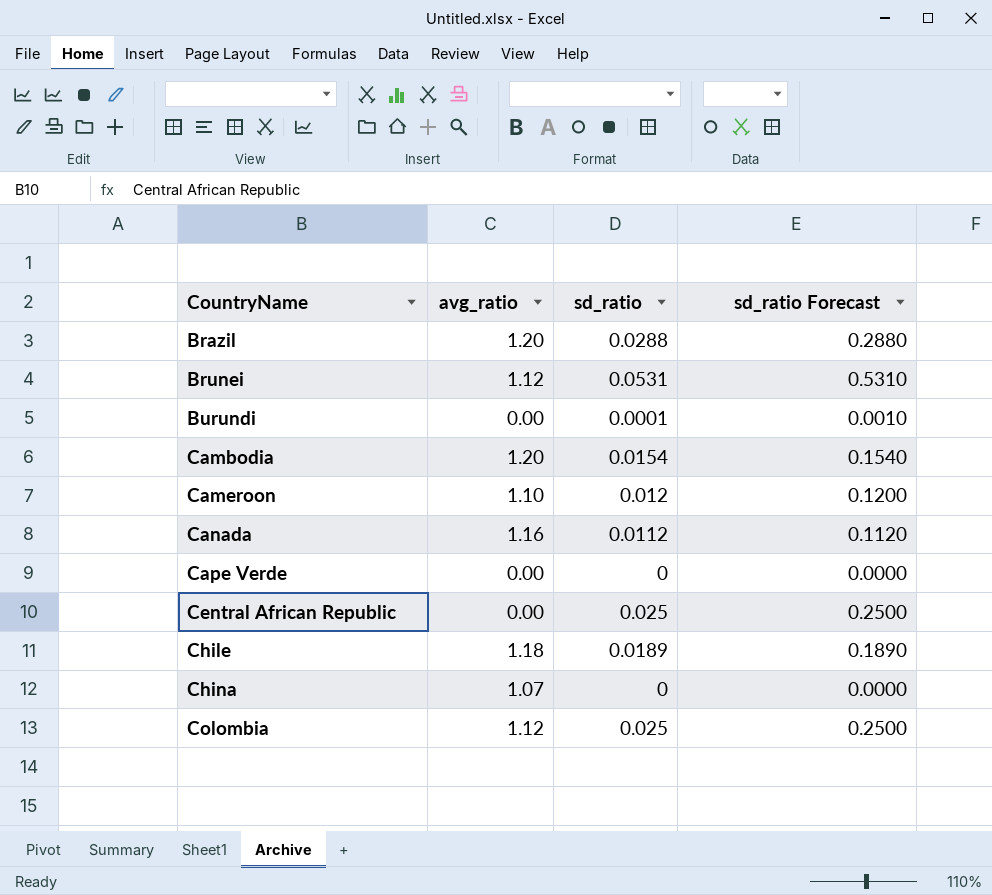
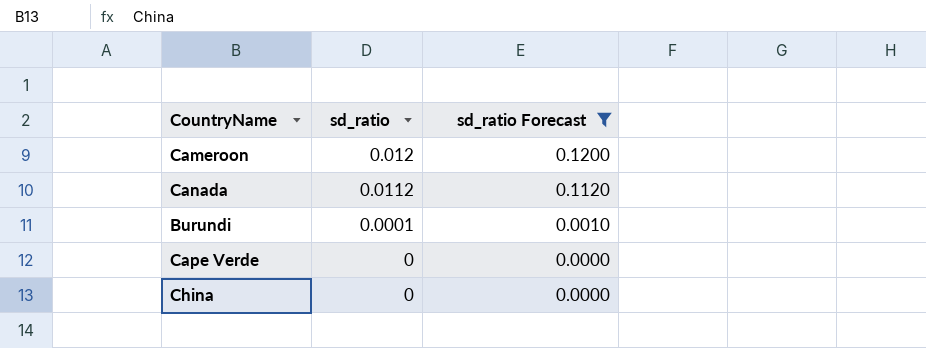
filter: none -> sd_ratio Forecast <= 0.1200
row order: CountryName ascending -> sd_ratio descending
column avg_ratio | position: 2 -> none

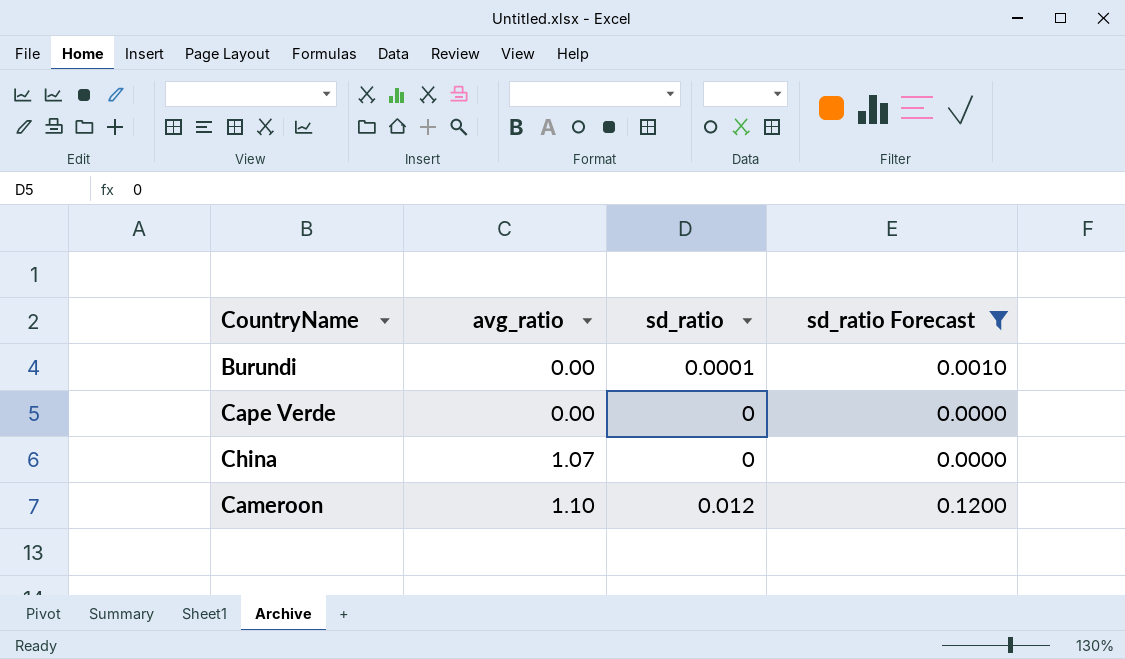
row order: sd_ratio descending -> avg_ratio ascending
column avg_ratio | position: none -> 2
row Canada: 0.0112 | 0.1120 -> none

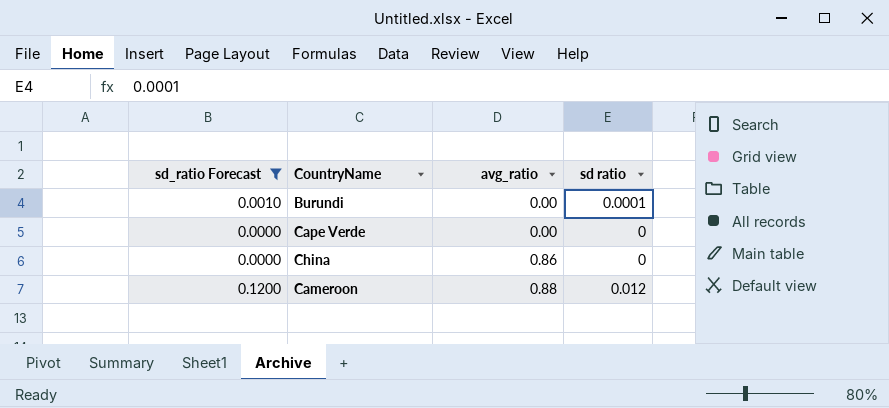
column sd_ratio Forecast | position: 4 -> 1
column name: sd_ratio -> sd ratio
China | avg_ratio: 1.07 -> 0.86
Cameroon | avg_ratio: 1.10 -> 0.88

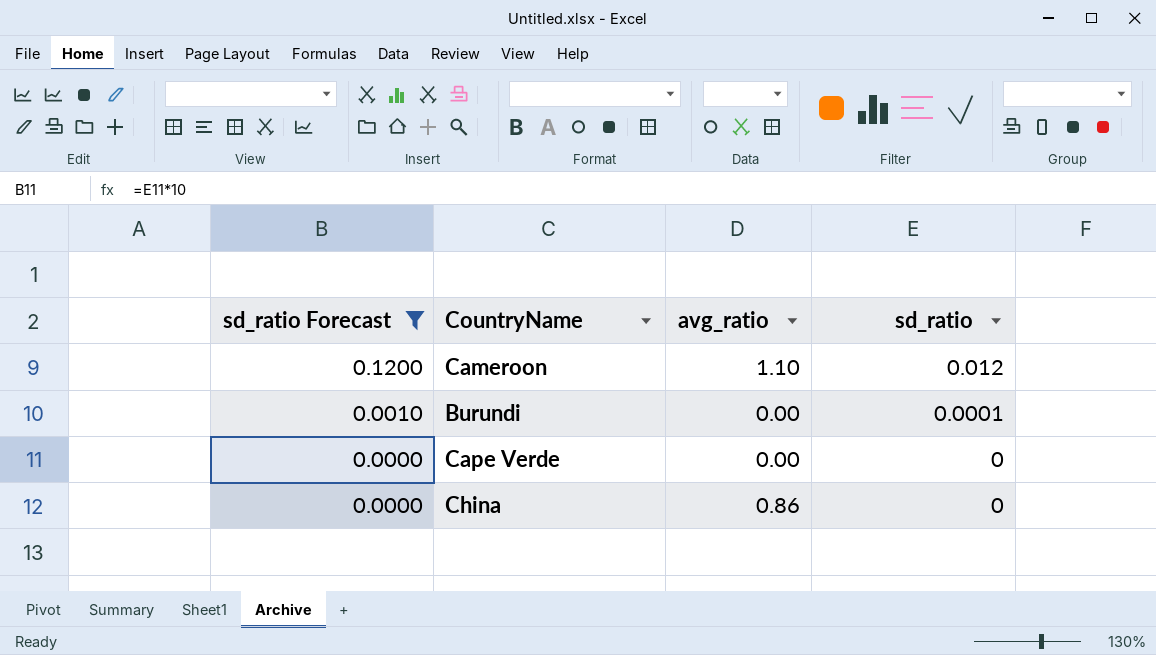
row order: avg_ratio ascending -> sd_ratio Forecast descending
column name: sd ratio -> sd_ratio
Cameroon | avg_ratio: 0.88 -> 1.10

